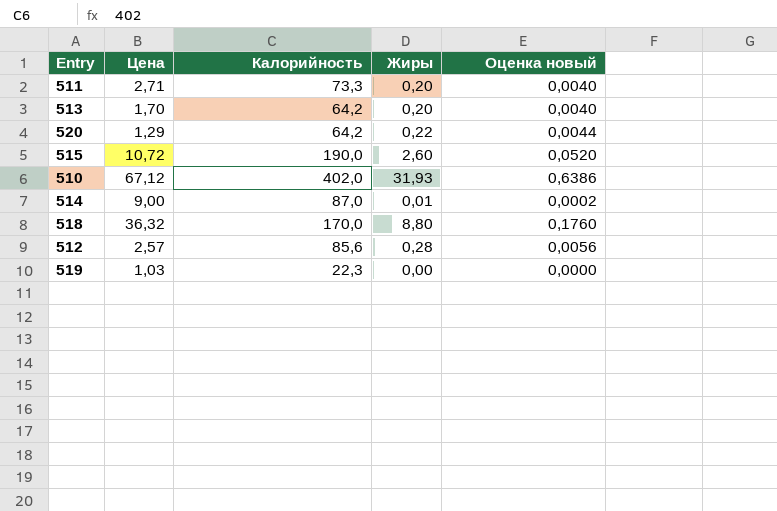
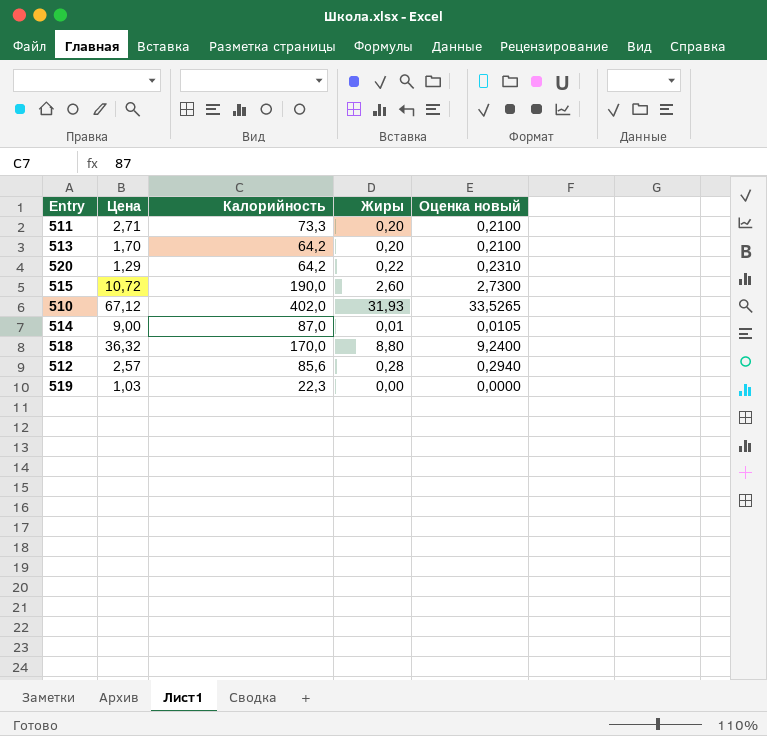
column Оценка новый | formula: [Жиры] * 0,02 -> [Жиры] * 1,05

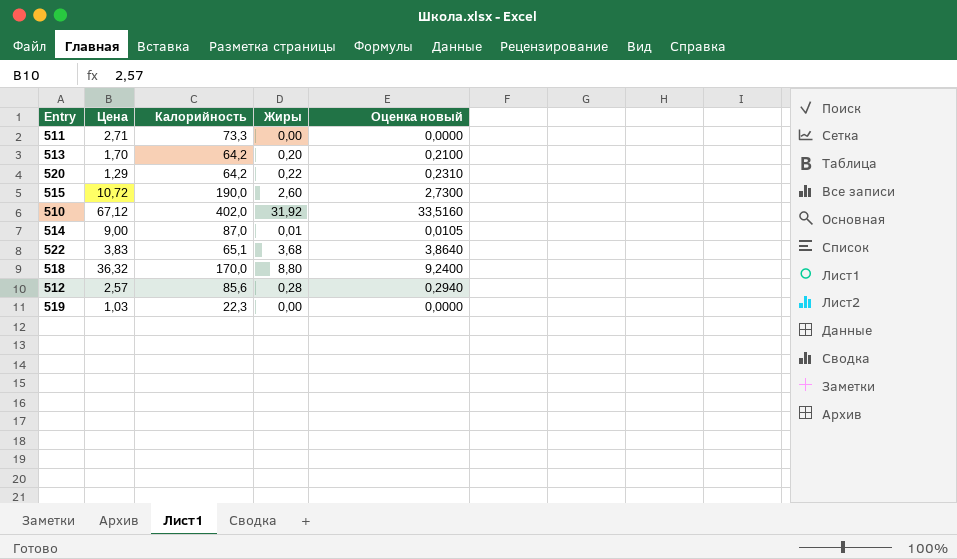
511 | Жиры: 0,20 -> 0,00
511 | Оценка новый: 0,2100 -> 0,0000
510 | Жиры: 31,93 -> 31,92
510 | Оценка новый: 33,5265 -> 33,5160
row 522: none -> 3,83 | 65,1 | 3,68 | 3,8640

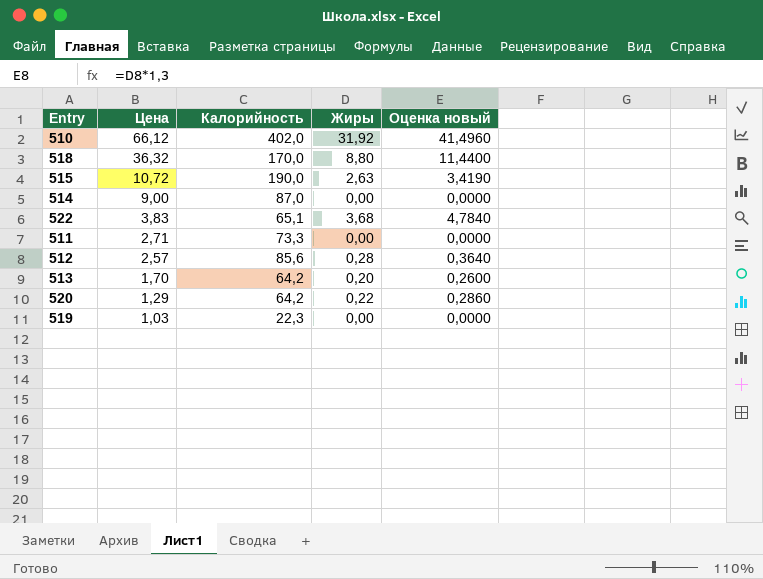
row order: none -> Цена descending
column Оценка новый | formula: [Жиры] * 1,05 -> [Жиры] * 1,3
510 | Цена: 67,12 -> 66,12
515 | Жиры: 2,60 -> 2,63
514 | Жиры: 0,01 -> 0,00

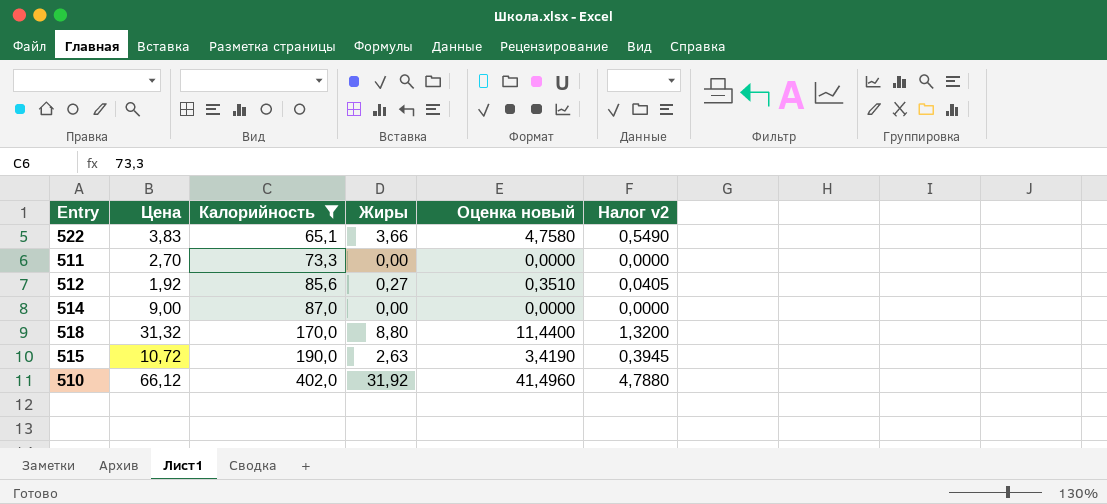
filter: none -> Калорийность >= 65,1
row order: Цена descending -> Калорийность ascending
column Налог v2 | formula: none -> [Жиры] * 0,15
522 | Жиры: 3,68 -> 3,66
522 | Оценка новый: 4,7840 -> 4,7580
511 | Цена: 2,71 -> 2,70
512 | Цена: 2,57 -> 1,92
512 | Жиры: 0,28 -> 0,27
512 | Оценка новый: 0,3640 -> 0,3510
518 | Цена: 36,32 -> 31,32

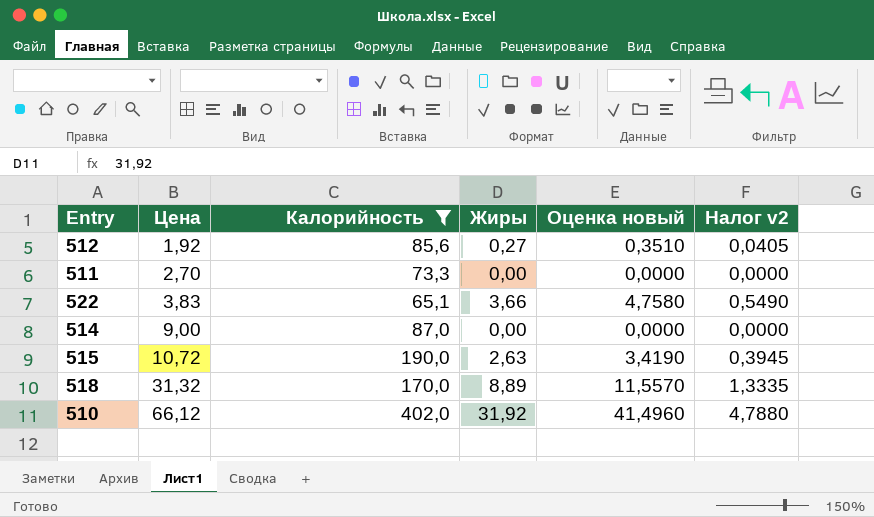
row order: Калорийность ascending -> Цена ascending
518 | Жиры: 8,80 -> 8,89
518 | Оценка новый: 11,4400 -> 11,5570
518 | Налог v2: 1,3200 -> 1,3335

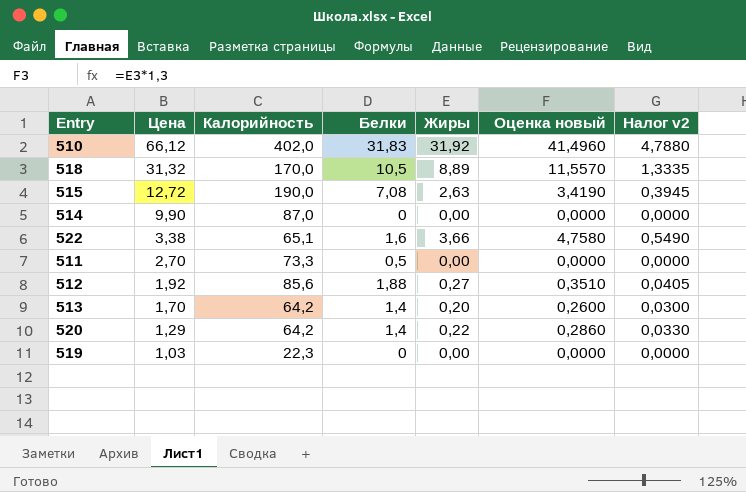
filter: Калорийность >= 65,1 -> none
row order: Цена ascending -> Цена descending
column Белки | position: none -> 4
515 | Цена: 10,72 -> 12,72
514 | Цена: 9,00 -> 9,90
522 | Цена: 3,83 -> 3,38

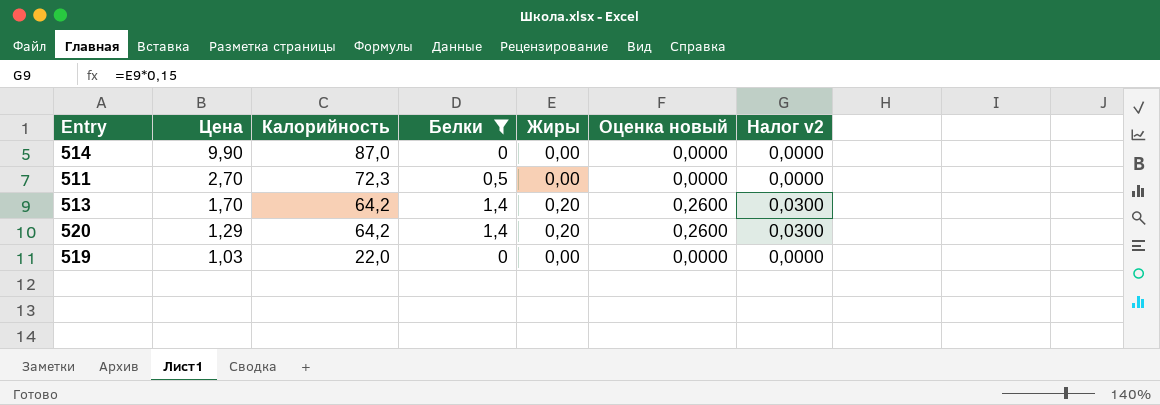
filter: none -> Белки <= 1,4
511 | Калорийность: 73,3 -> 72,3
520 | Жиры: 0,22 -> 0,20
520 | Оценка новый: 0,2860 -> 0,2600
520 | Налог v2: 0,0330 -> 0,0300
519 | Калорийность: 22,3 -> 22,0

